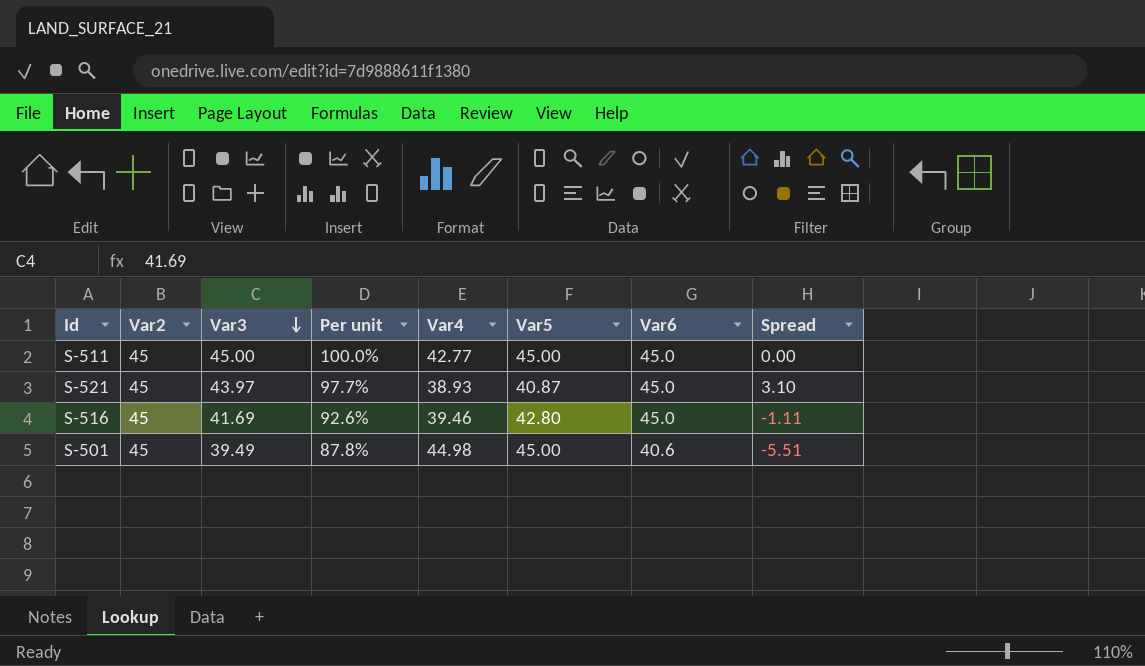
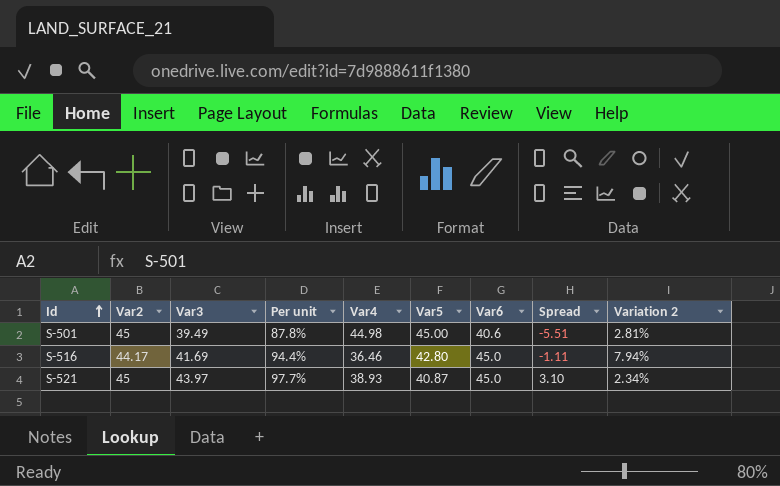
row order: Var3 descending -> Id ascending
column Variation 2 | formula: none -> ([Var6] - [Var3]) / [Var3]
row S-511: 45 | 45.00 | 100.0% | 42.77 | 45.00 | 45.0 | 0.00 -> none
S-516 | Var2: 45 -> 44.17
S-516 | Per unit: 92.6% -> 94.4%
S-516 | Var4: 39.46 -> 36.46

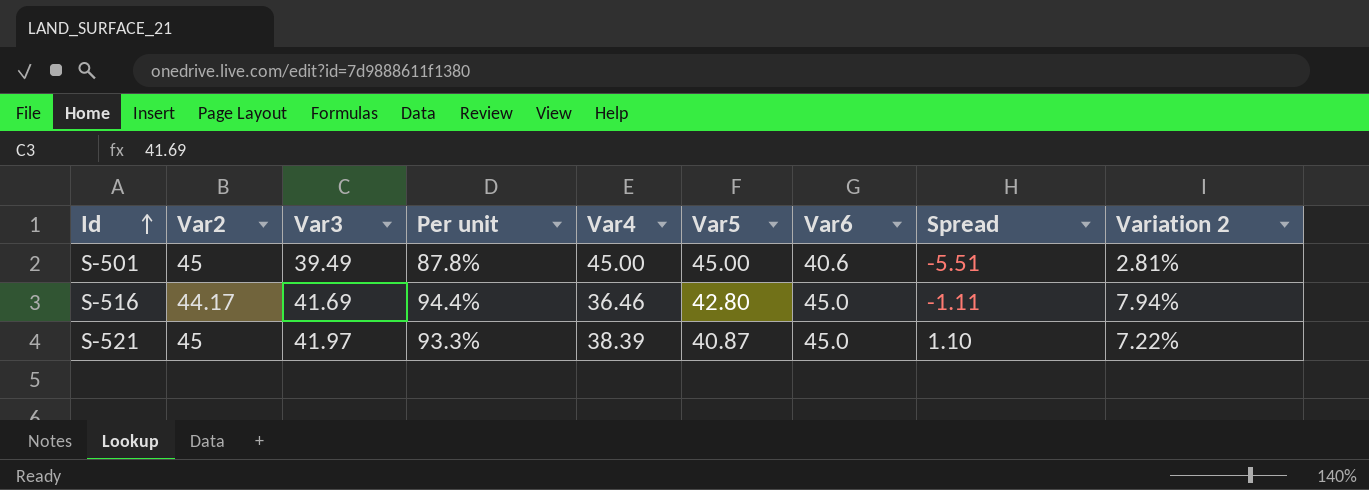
S-501 | Var4: 44.98 -> 45.00
S-521 | Var3: 43.97 -> 41.97
S-521 | Per unit: 97.7% -> 93.3%
S-521 | Var4: 38.93 -> 38.39
S-521 | Spread: 3.10 -> 1.10
S-521 | Variation 2: 2.34% -> 7.22%

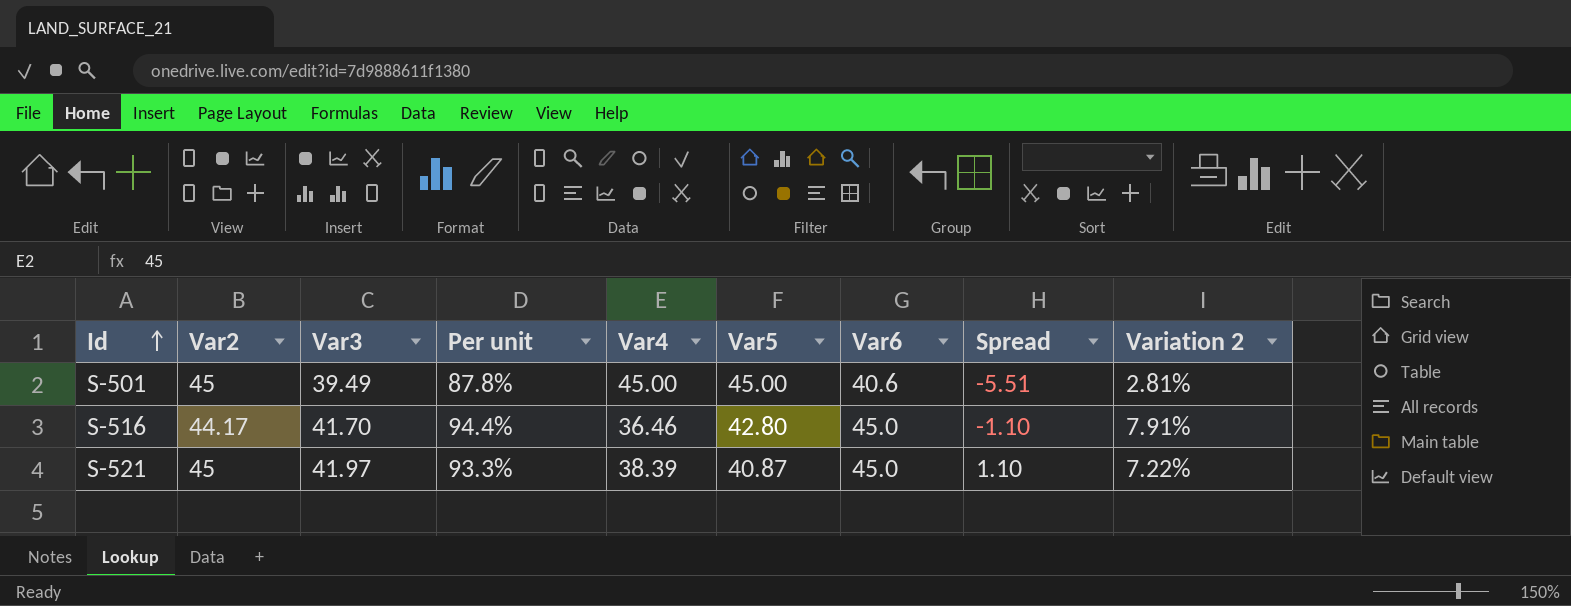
S-516 | Var3: 41.69 -> 41.70
S-516 | Spread: -1.11 -> -1.10
S-516 | Variation 2: 7.94% -> 7.91%

